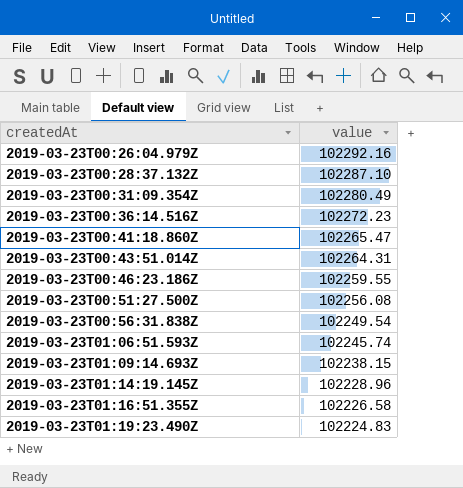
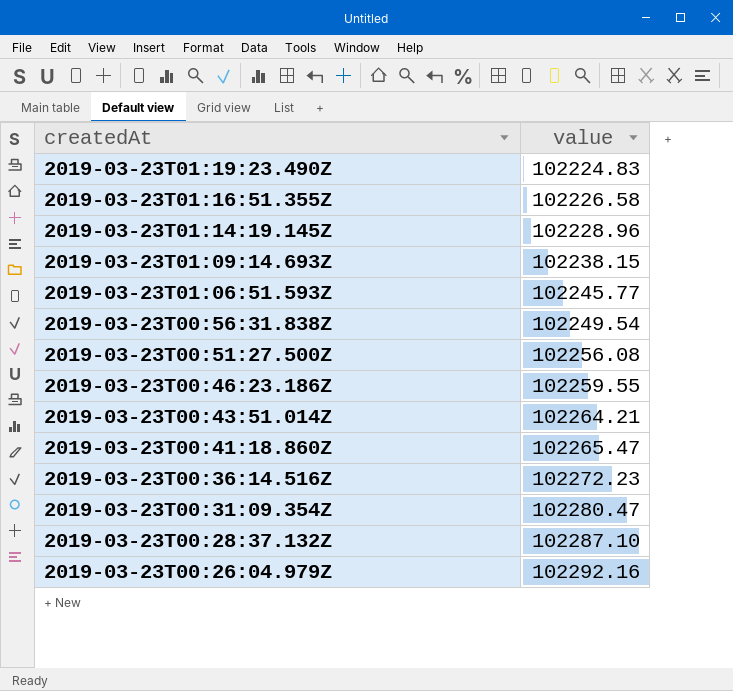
row order: createdAt ascending -> createdAt descending
2019-03-23T01:06:51.593Z | value: 102245.74 -> 102245.77
2019-03-23T00:43:51.014Z | value: 102264.31 -> 102264.21
2019-03-23T00:31:09.354Z | value: 102280.49 -> 102280.47

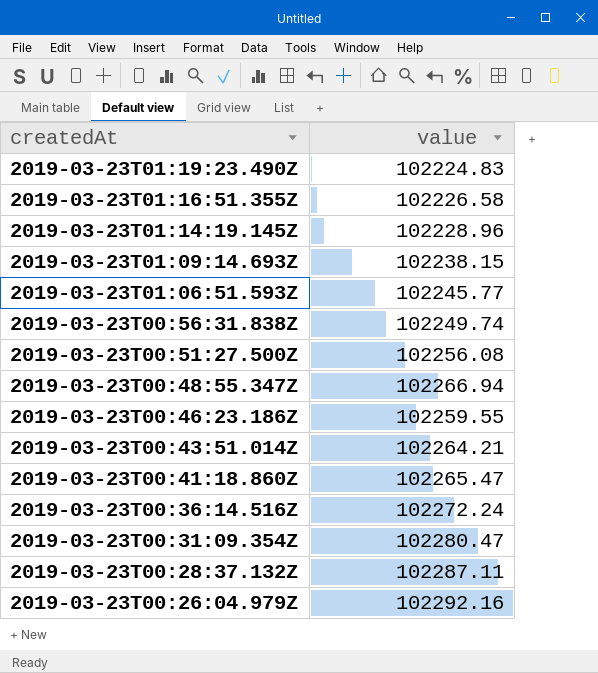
2019-03-23T00:56:31.838Z | value: 102249.54 -> 102249.74
row 2019-03-23T00:48:55.347Z: none -> 102266.94
2019-03-23T00:36:14.516Z | value: 102272.23 -> 102272.24
2019-03-23T00:28:37.132Z | value: 102287.10 -> 102287.11

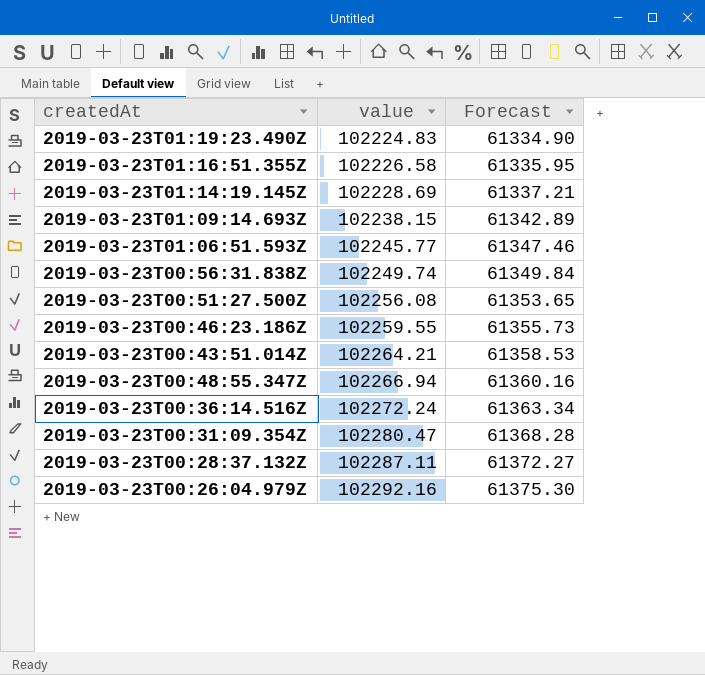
row order: createdAt descending -> value ascending
column Forecast | formula: none -> [value] * 0.6
row 2019-03-23T00:41:18.860Z: 102265.47 -> none
2019-03-23T01:14:19.145Z | value: 102228.96 -> 102228.69

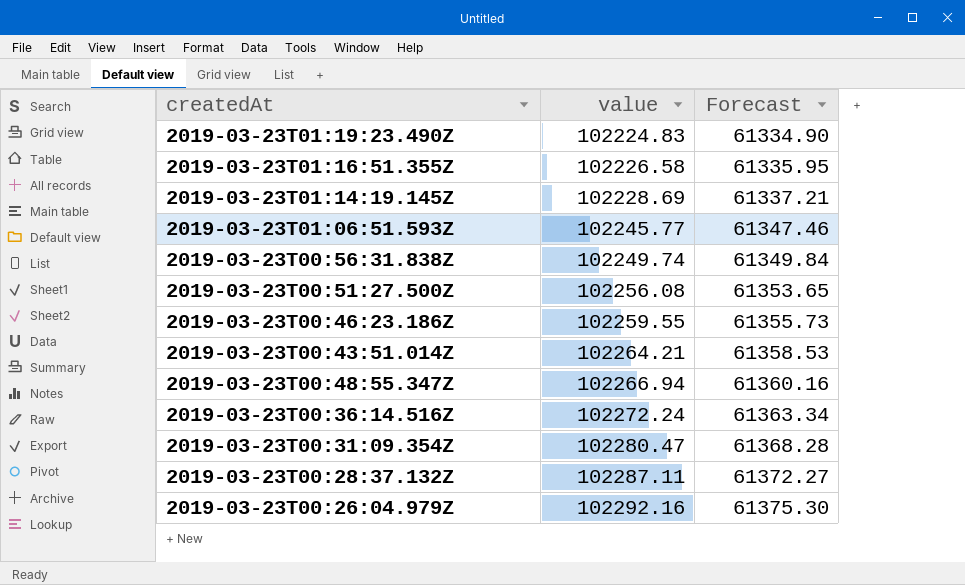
row 2019-03-23T01:09:14.693Z: 102238.15 | 61342.89 -> none

